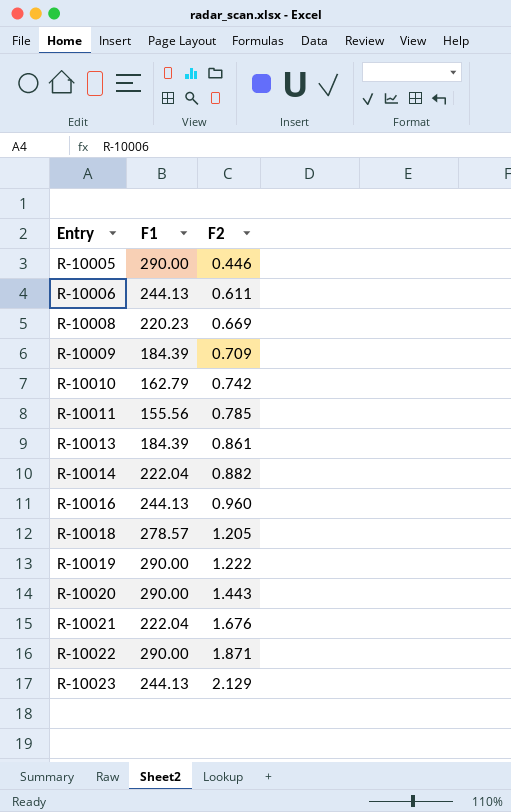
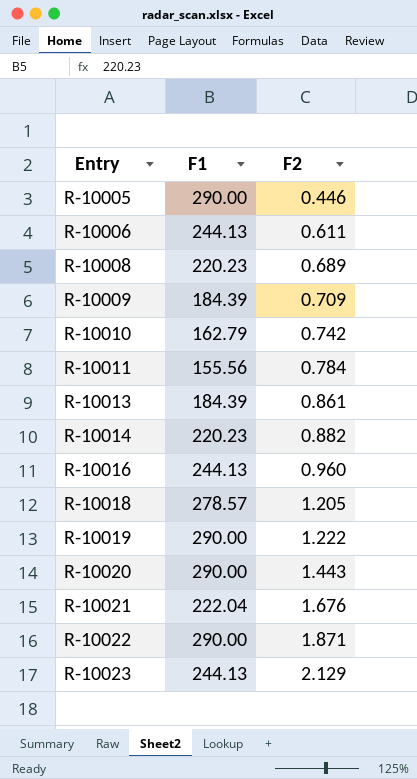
R-10008 | F2: 0.669 -> 0.689
R-10011 | F2: 0.785 -> 0.784
R-10014 | F1: 222.04 -> 220.23

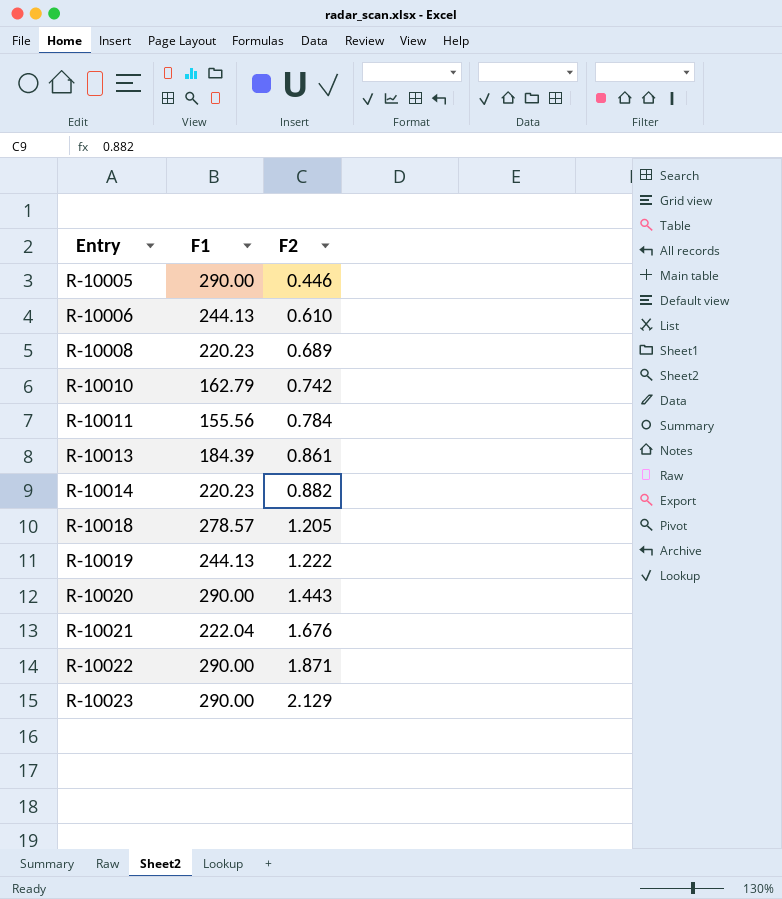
row R-10009: 184.39 | 0.709 -> none
row R-10016: 244.13 | 0.960 -> none
R-10006 | F2: 0.611 -> 0.610
R-10019 | F1: 290.00 -> 244.13
R-10023 | F1: 244.13 -> 290.00

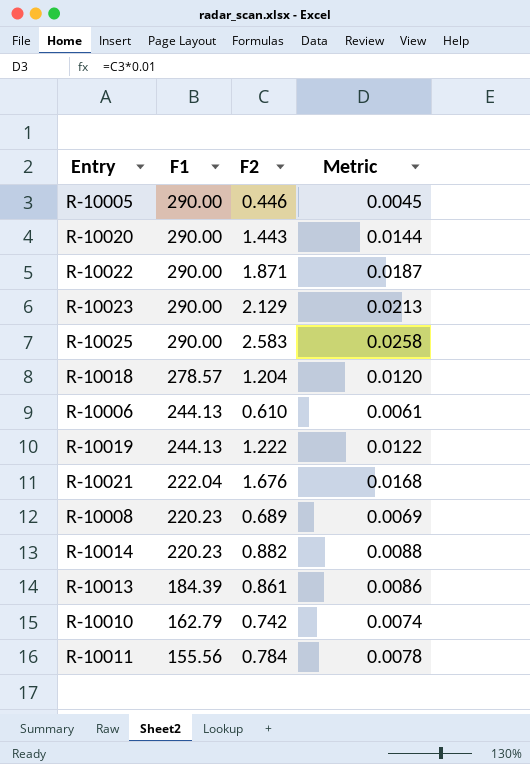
row order: Entry ascending -> F1 descending
column Metric | formula: none -> [F2] * 0.01
row R-10025: none -> 290.00 | 2.583 | 0.0258
R-10018 | F2: 1.205 -> 1.204

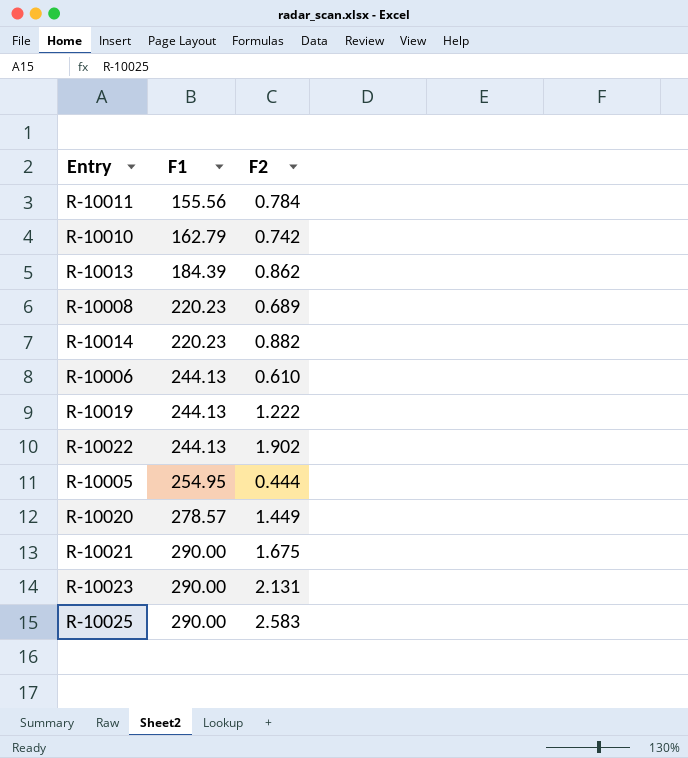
row order: F1 descending -> F1 ascending
column Metric | formula: [F2] * 0.01 -> none
row R-10018: 278.57 | 1.204 | 0.0120 -> none
R-10013 | F2: 0.861 -> 0.862
R-10022 | F1: 290.00 -> 244.13
R-10022 | F2: 1.871 -> 1.902
R-10005 | F1: 290.00 -> 254.95
R-10005 | F2: 0.446 -> 0.444
R-10020 | F1: 290.00 -> 278.57
R-10020 | F2: 1.443 -> 1.449
R-10021 | F1: 222.04 -> 290.00
R-10021 | F2: 1.676 -> 1.675
R-10023 | F2: 2.129 -> 2.131

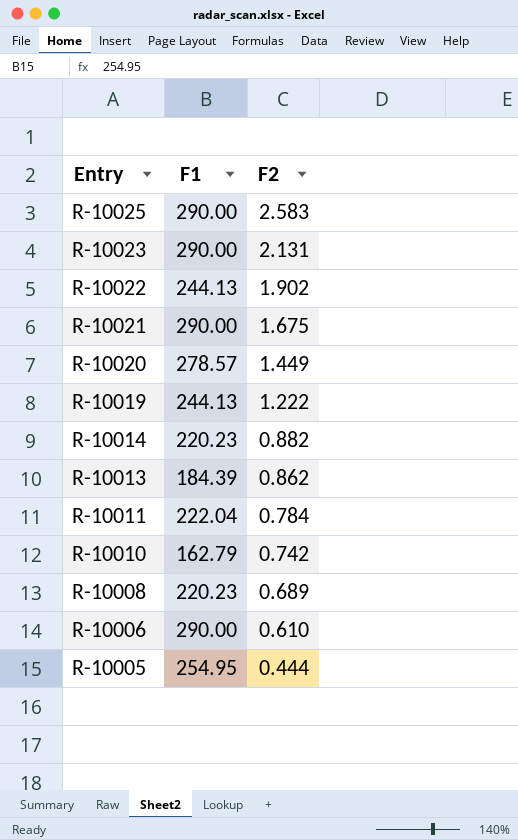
row order: F1 ascending -> Entry descending
R-10011 | F1: 155.56 -> 222.04
R-10006 | F1: 244.13 -> 290.00

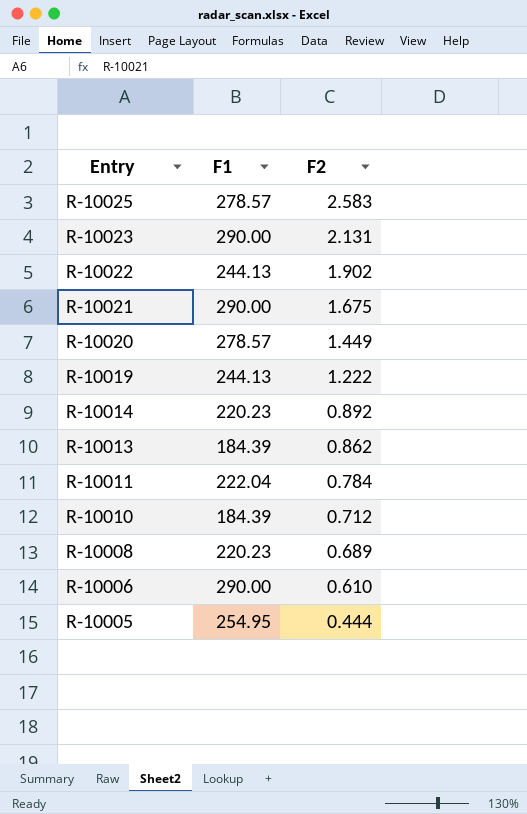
R-10025 | F1: 290.00 -> 278.57
R-10014 | F2: 0.882 -> 0.892
R-10010 | F1: 162.79 -> 184.39
R-10010 | F2: 0.742 -> 0.712

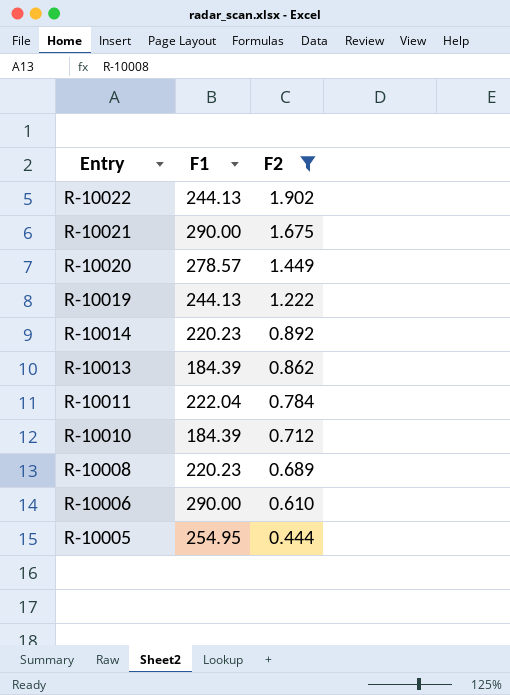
filter: none -> F2 <= 1.902

